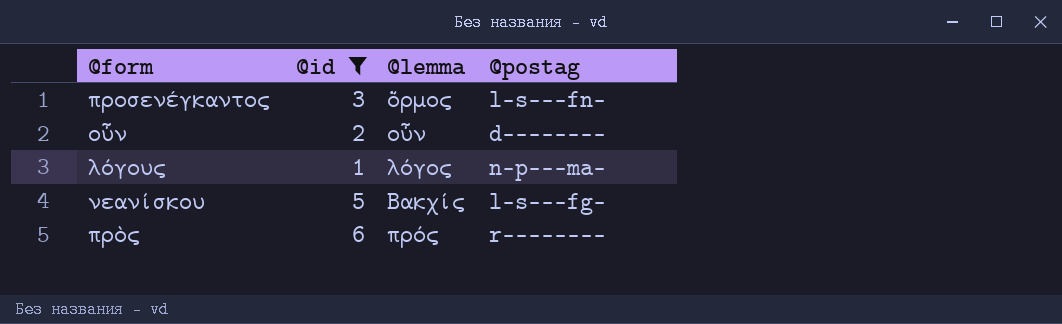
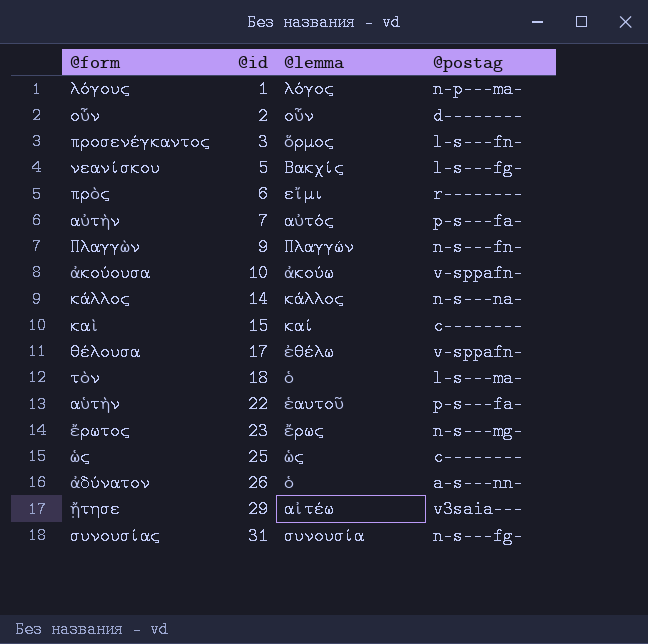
filter: @id <= 6 -> none
row order: none -> @id ascending
πρὸς | @lemma: πρός -> εἴμι

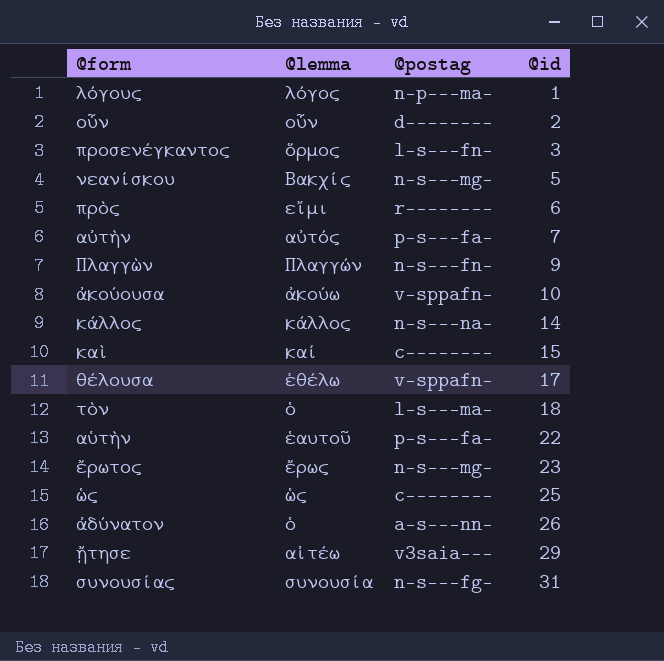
column @id | position: 2 -> 4
νεανίσκου | @postag: l-s---fg- -> n-s---mg-

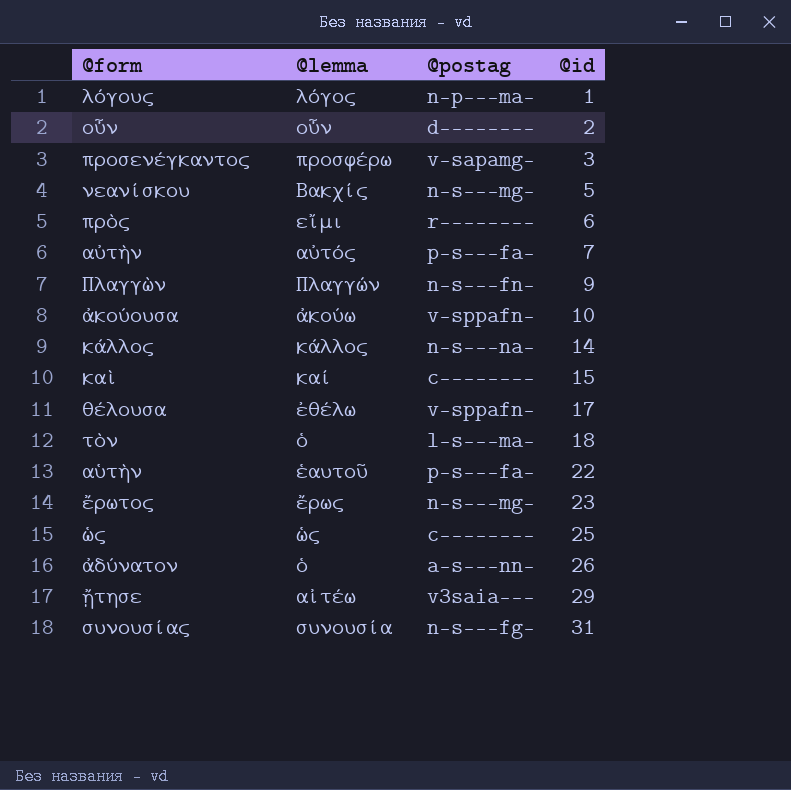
προσενέγκαντος | @lemma: ὅρμος -> προσφέρω
προσενέγκαντος | @postag: l-s---fn- -> v-sapamg-

